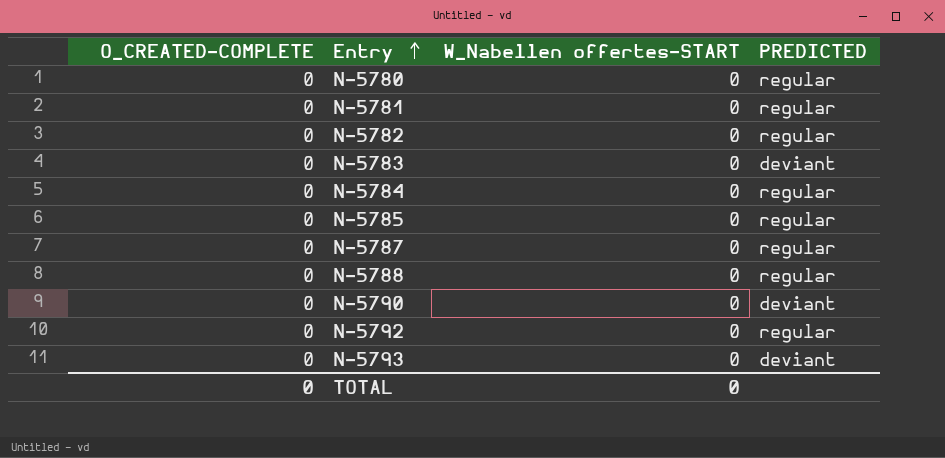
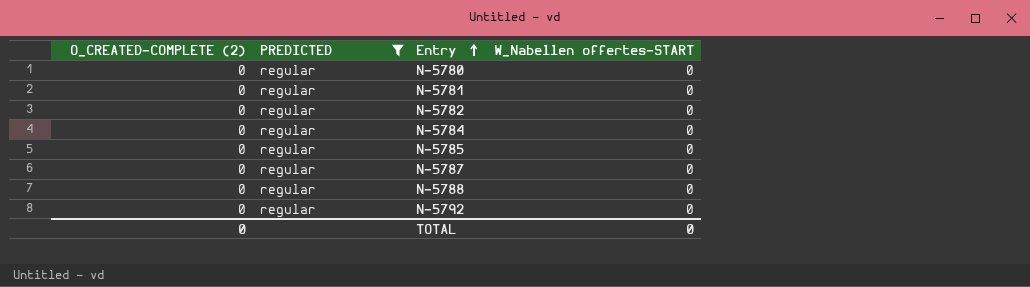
filter: none -> PREDICTED = regular
column name: O_CREATED-COMPLETE -> O_CREATED-COMPLETE (2)
column PREDICTED | position: 4 -> 2

